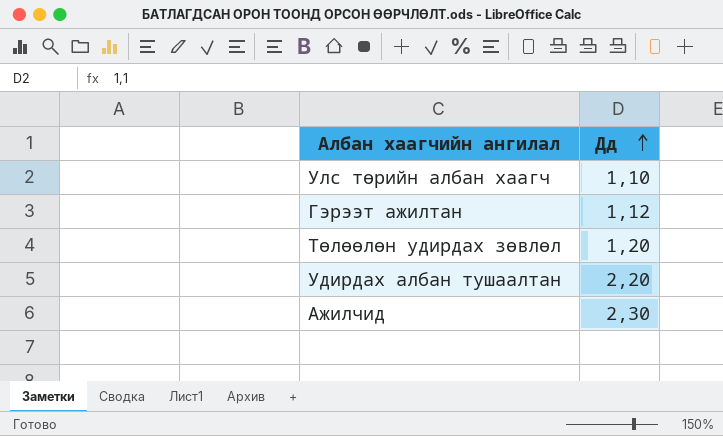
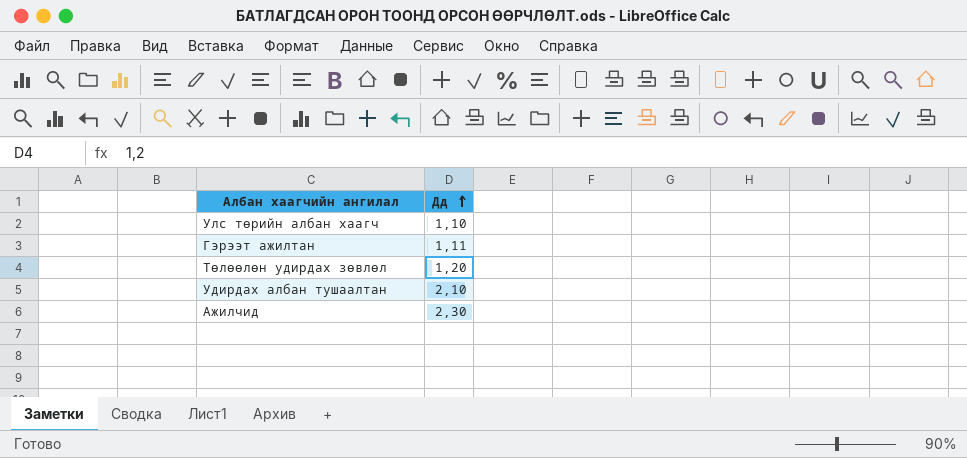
Гэрээт ажилтан | Дд: 1,12 -> 1,11
Удирдах албан тушаалтан | Дд: 2,20 -> 2,10

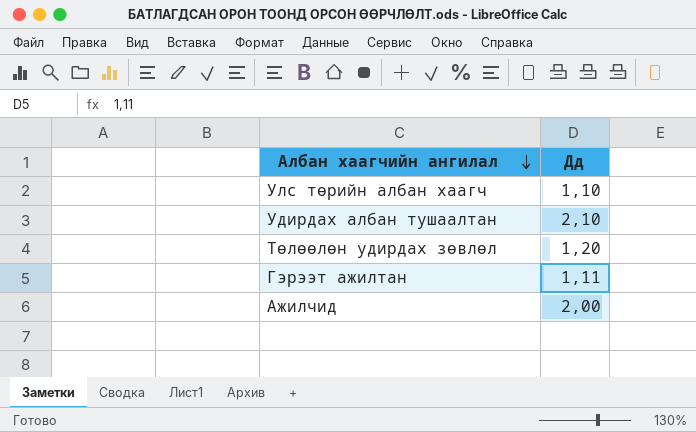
row order: Дд ascending -> Албан хаагчийн ангилал descending
Ажилчид | Дд: 2,30 -> 2,00

